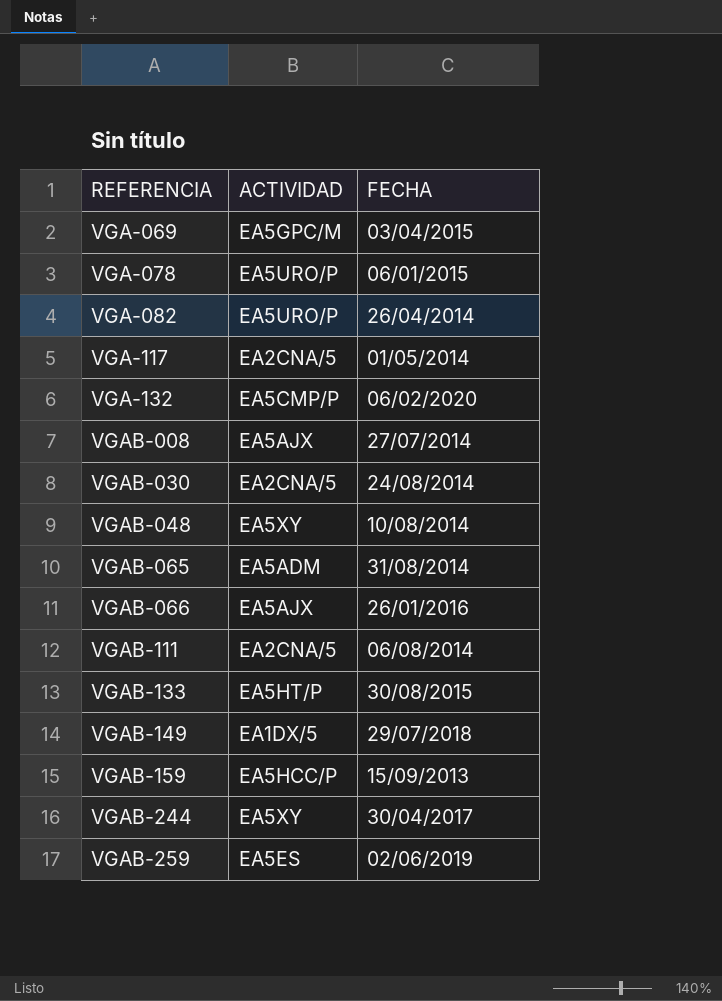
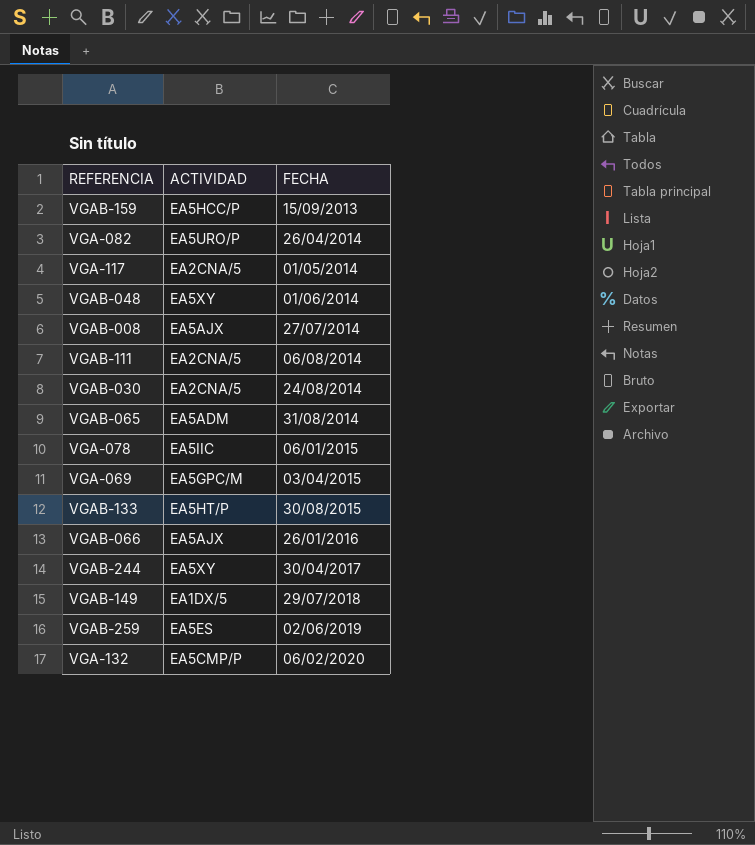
row order: REFERENCIA ascending -> FECHA ascending
VGAB-048 | FECHA: 10/08/2014 -> 01/06/2014
VGA-078 | ACTIVIDAD: EA5URO/P -> EA5IIC

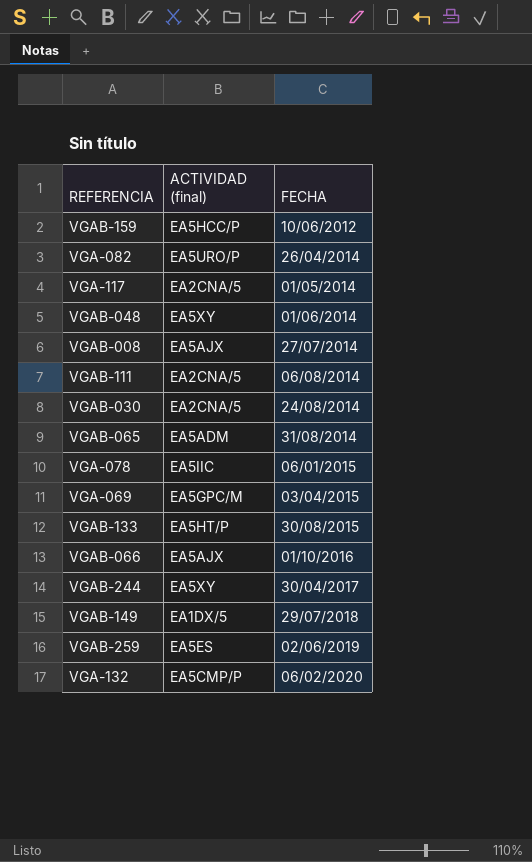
column name: ACTIVIDAD -> ACTIVIDAD (final)
VGAB-159 | FECHA: 15/09/2013 -> 10/06/2012
VGAB-066 | FECHA: 26/01/2016 -> 01/10/2016

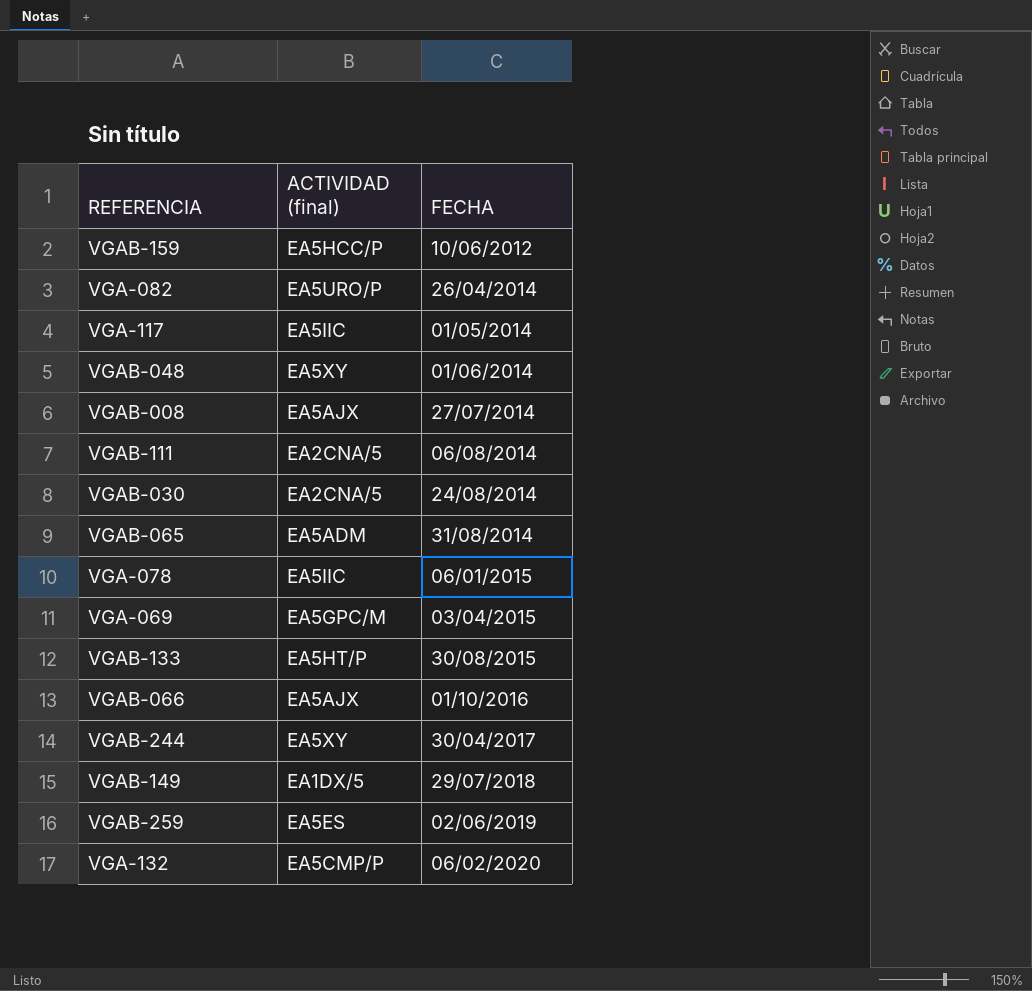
VGA-117 | ACTIVIDAD (final): EA2CNA/5 -> EA5IIC

